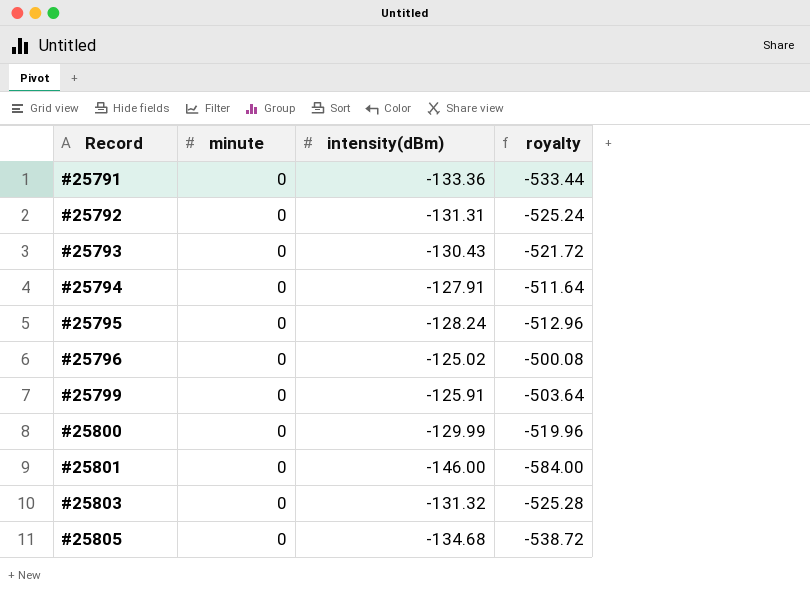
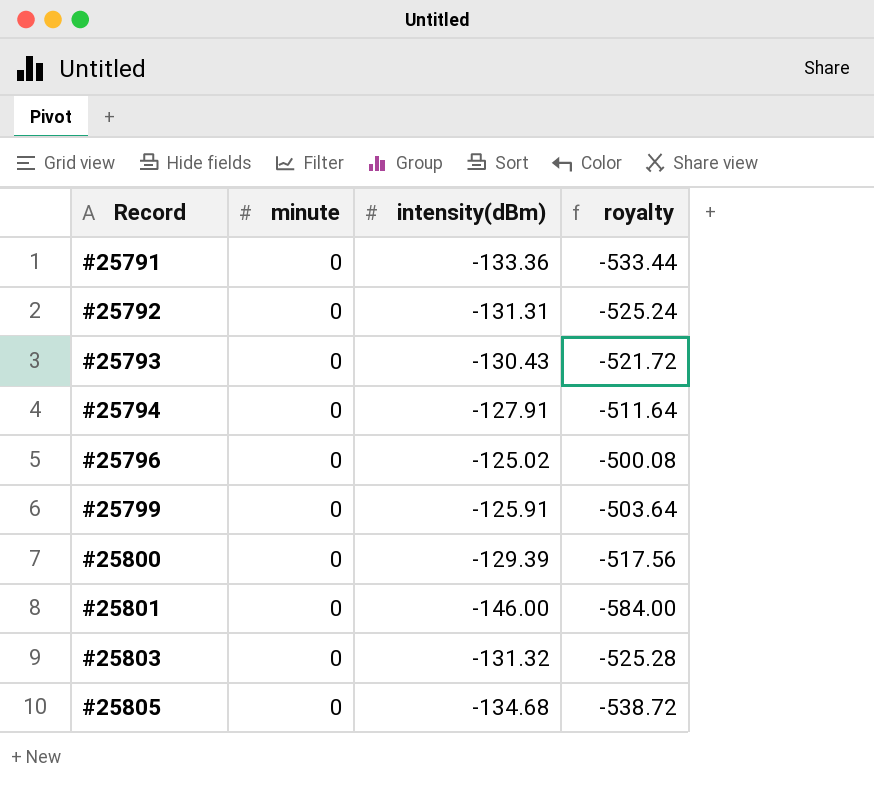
row #25795: 0 | -128.24 | -512.96 -> none
#25800 | intensity(dBm): -129.99 -> -129.39
#25800 | royalty: -519.96 -> -517.56

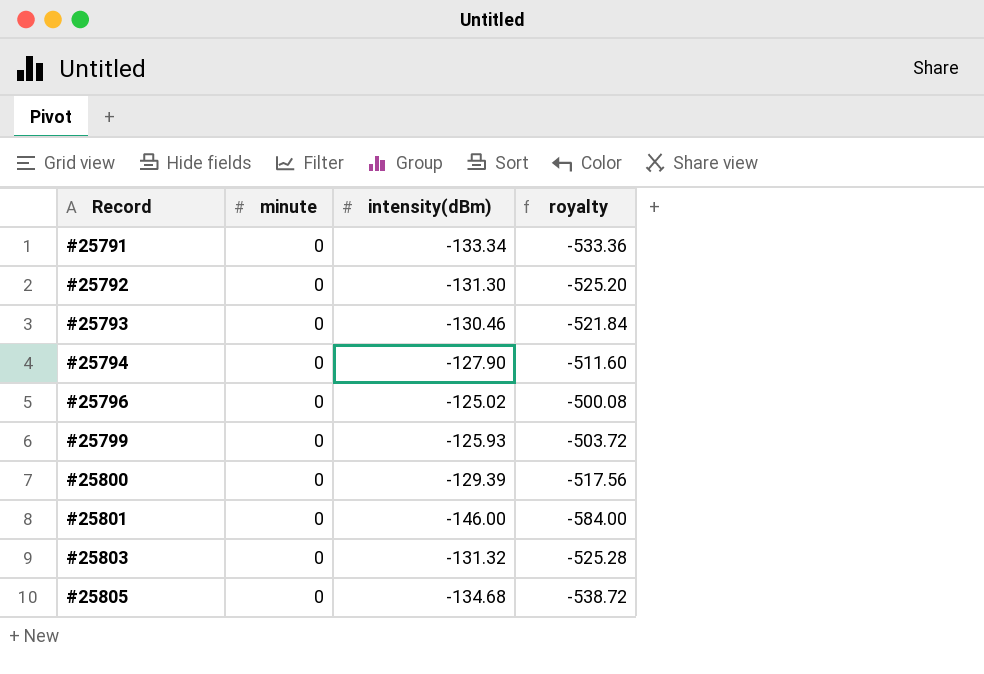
#25791 | intensity(dBm): -133.36 -> -133.34
#25791 | royalty: -533.44 -> -533.36
#25792 | intensity(dBm): -131.31 -> -131.30
#25792 | royalty: -525.24 -> -525.20
#25793 | intensity(dBm): -130.43 -> -130.46
#25793 | royalty: -521.72 -> -521.84
#25794 | intensity(dBm): -127.91 -> -127.90
#25794 | royalty: -511.64 -> -511.60
#25799 | intensity(dBm): -125.91 -> -125.93
#25799 | royalty: -503.64 -> -503.72

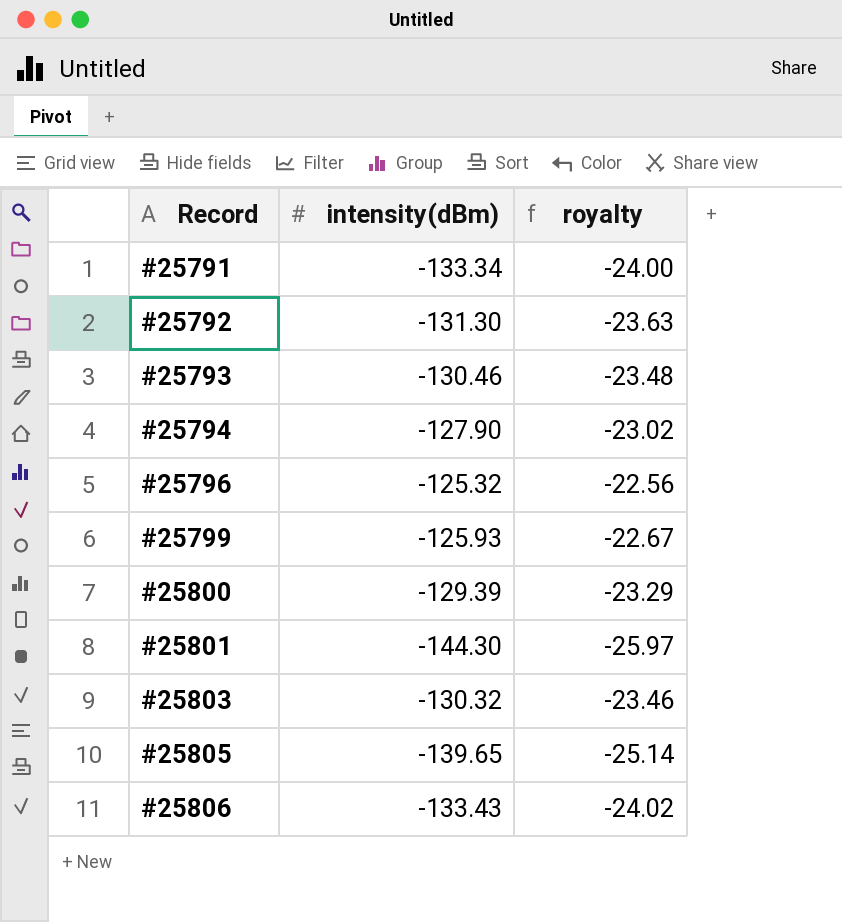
column minute | position: 2 -> none
column royalty | formula: [intensity(dBm)] * 4 -> [intensity(dBm)] * 0.18
#25796 | intensity(dBm): -125.02 -> -125.32
#25801 | intensity(dBm): -146.00 -> -144.30
#25803 | intensity(dBm): -131.32 -> -130.32
#25805 | intensity(dBm): -134.68 -> -139.65
row #25806: none -> -133.43 | -24.02

